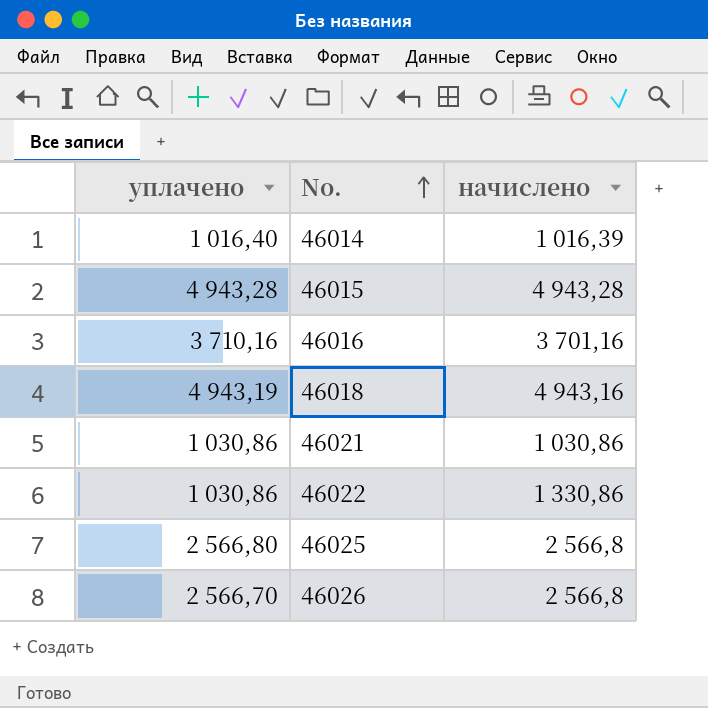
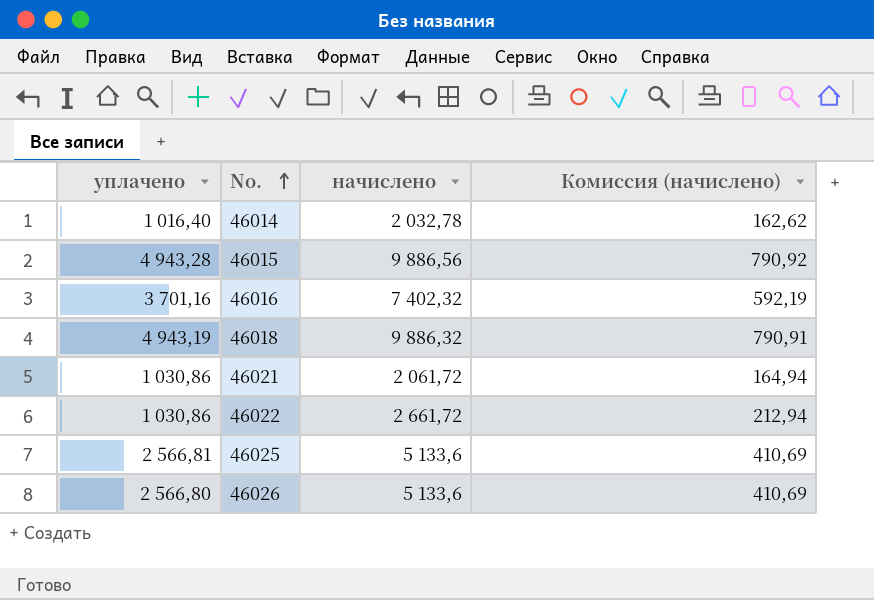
column Комиссия (начислено) | formula: none -> [начислено] * 0,08
46014 | начислено: 1 016,39 -> 2 032,78
46015 | начислено: 4 943,28 -> 9 886,56
46016 | уплачено: 3 710,16 -> 3 701,16
46016 | начислено: 3 701,16 -> 7 402,32
46018 | начислено: 4 943,16 -> 9 886,32
46021 | начислено: 1 030,86 -> 2 061,72
46022 | начислено: 1 330,86 -> 2 661,72
46025 | уплачено: 2 566,80 -> 2 566,81
46025 | начислено: 2 566,8 -> 5 133,6
46026 | уплачено: 2 566,70 -> 2 566,80
46026 | начислено: 2 566,8 -> 5 133,6

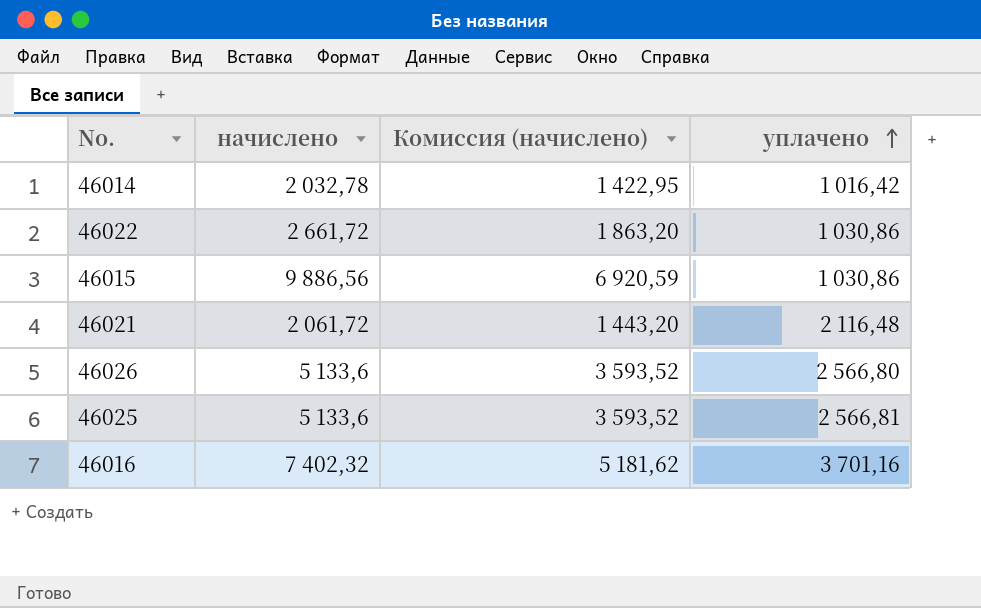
row order: No. ascending -> уплачено ascending
column Комиссия (начислено) | formula: [начислено] * 0,08 -> [начислено] * 0,7
column уплачено | position: 1 -> 4
row 46018: 4 943,19 | 9 886,32 | 790,91 -> none
46014 | уплачено: 1 016,40 -> 1 016,42
46015 | уплачено: 4 943,28 -> 1 030,86
46021 | уплачено: 1 030,86 -> 2 116,48

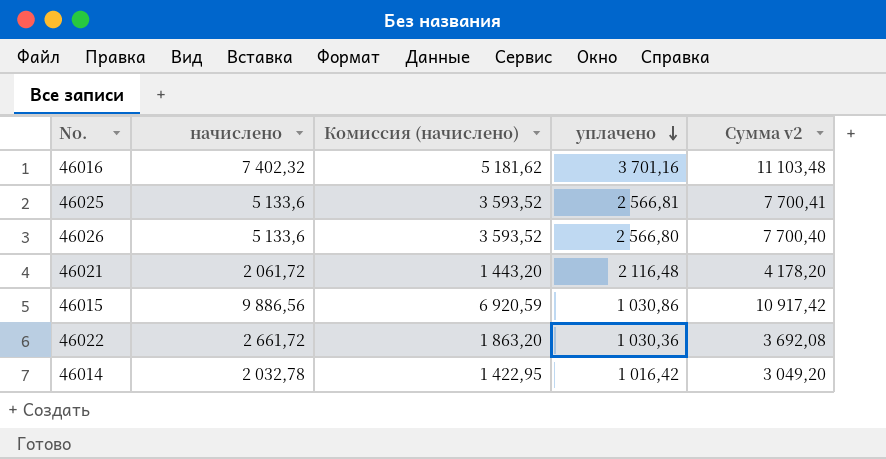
row order: уплачено ascending -> уплачено descending
column Сумма v2 | formula: none -> [начислено] + [уплачено]
46022 | уплачено: 1 030,86 -> 1 030,36

